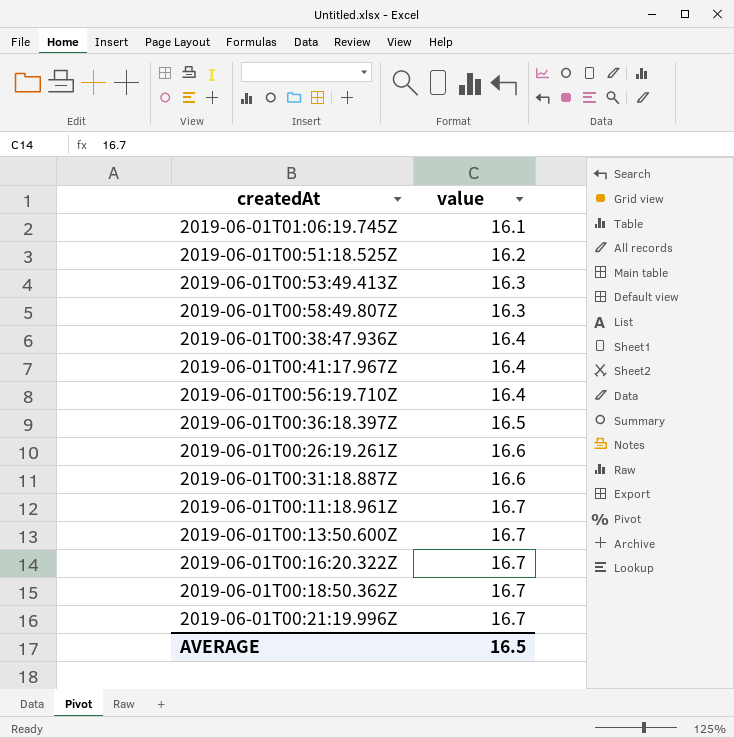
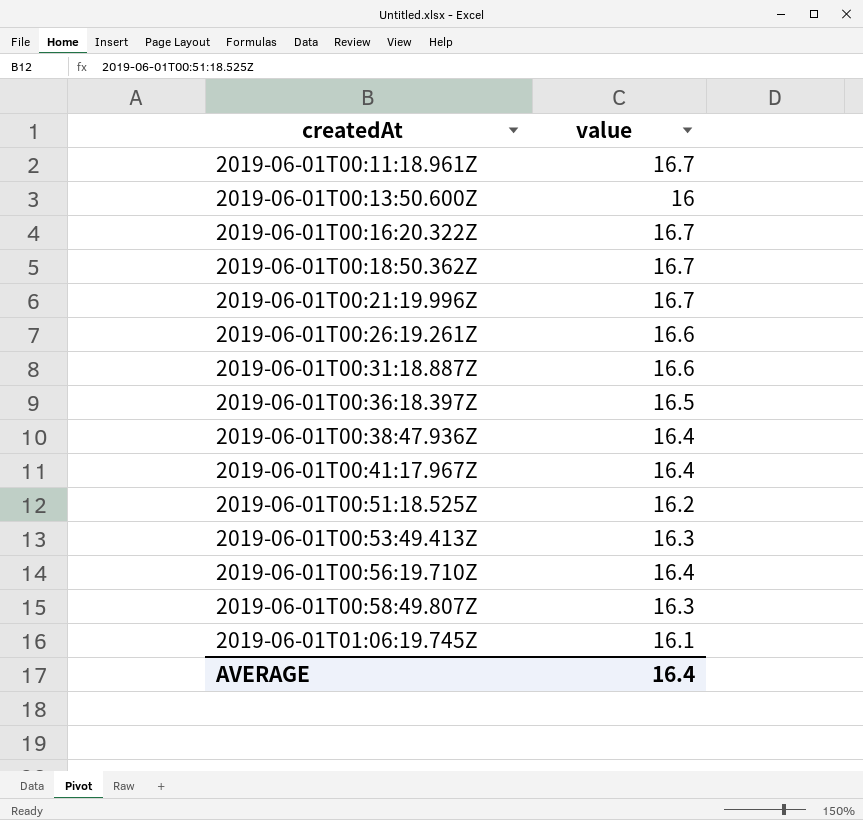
row order: value ascending -> createdAt ascending
2019-06-01T00:13:50.600Z | value: 16.7 -> 16
AVERAGE | value: 16.5 -> 16.4

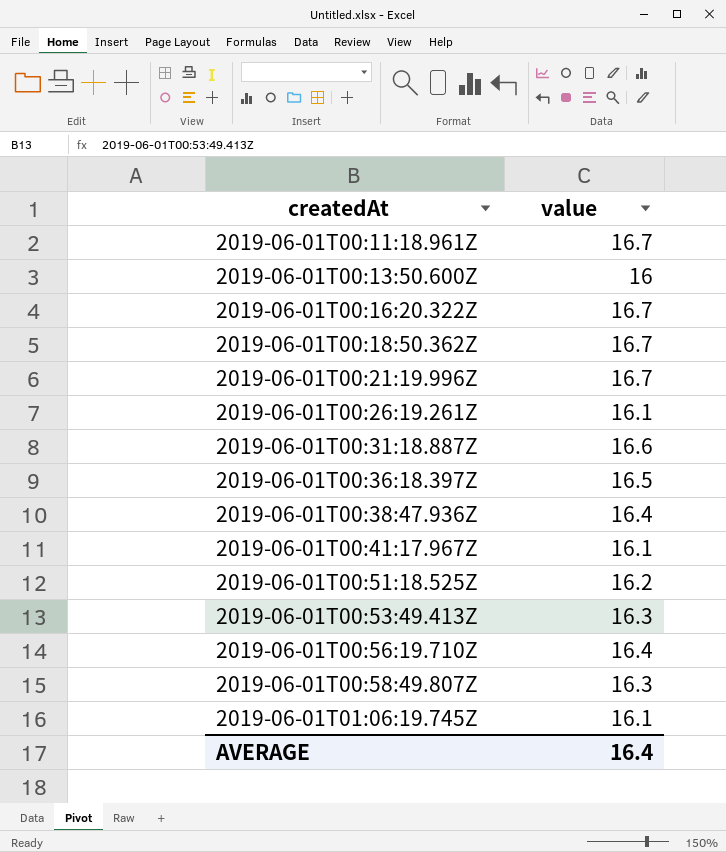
2019-06-01T00:26:19.261Z | value: 16.6 -> 16.1
2019-06-01T00:41:17.967Z | value: 16.4 -> 16.1

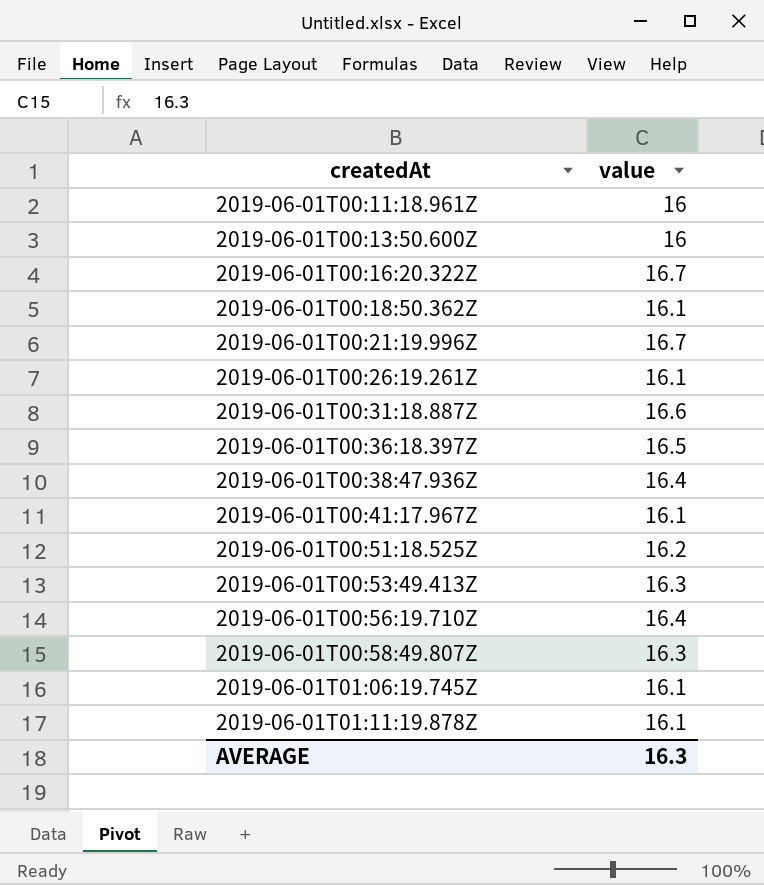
2019-06-01T00:11:18.961Z | value: 16.7 -> 16
2019-06-01T00:18:50.362Z | value: 16.7 -> 16.1
row 2019-06-01T01:11:19.878Z: none -> 16.1
AVERAGE | value: 16.4 -> 16.3

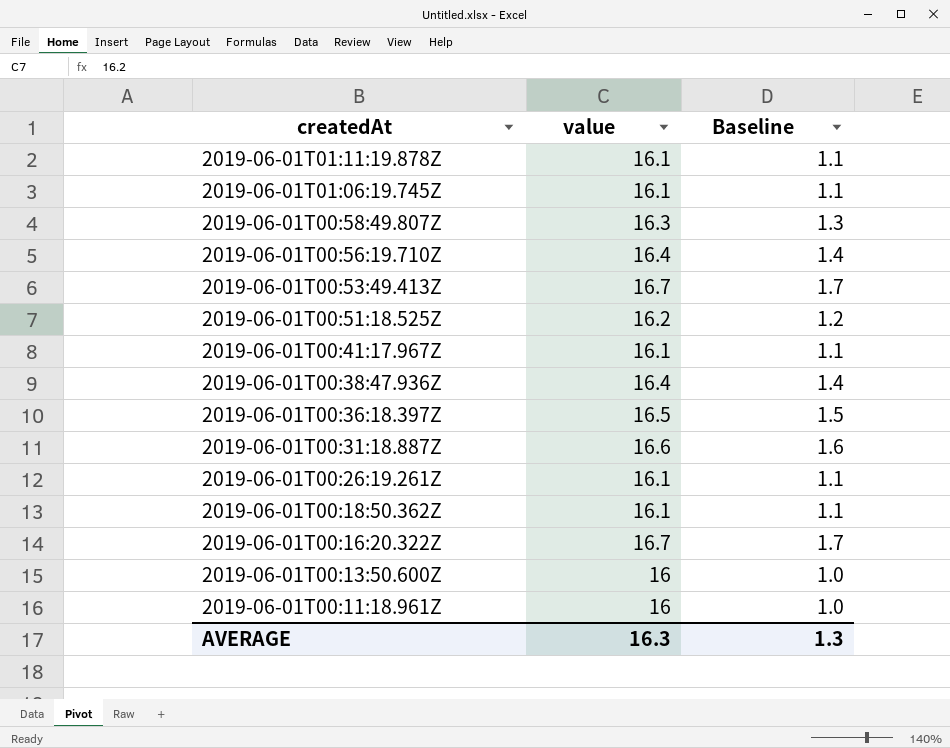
row order: createdAt ascending -> createdAt descending
column Baseline | formula: none -> [value] - 15
row 2019-06-01T00:21:19.996Z: 16.7 -> none
2019-06-01T00:53:49.413Z | value: 16.3 -> 16.7

